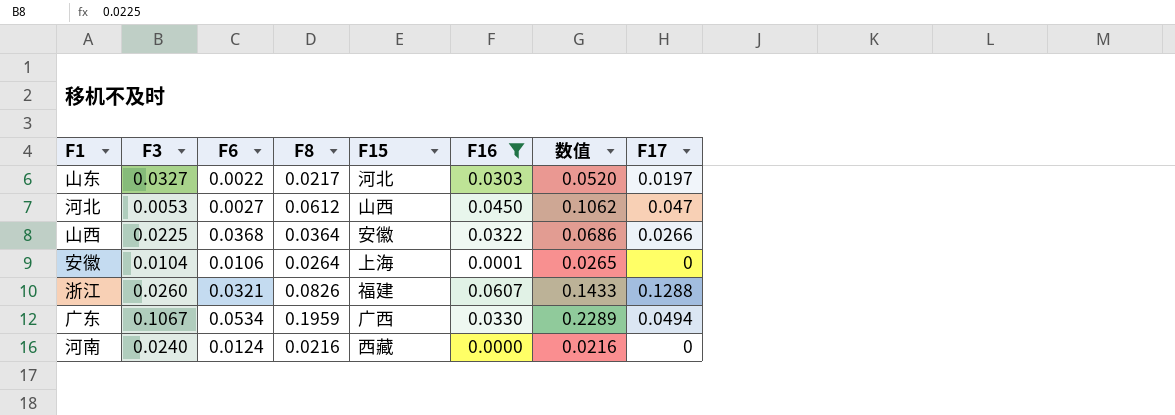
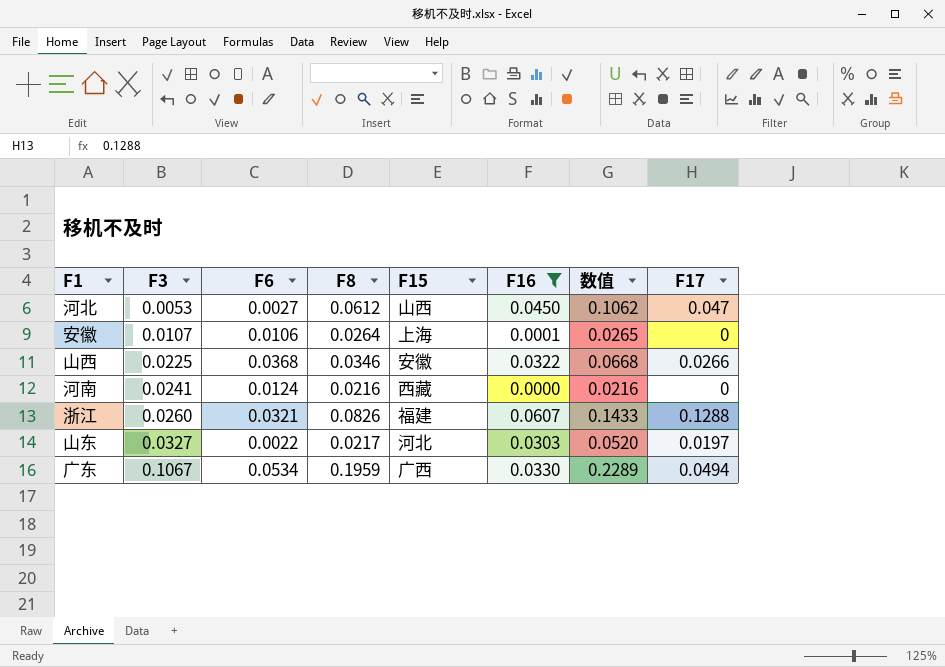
row order: none -> F3 ascending
安徽 | F3: 0.0104 -> 0.0107
山西 | F8: 0.0364 -> 0.0346
山西 | 数值: 0.0686 -> 0.0668
河南 | F3: 0.0240 -> 0.0241

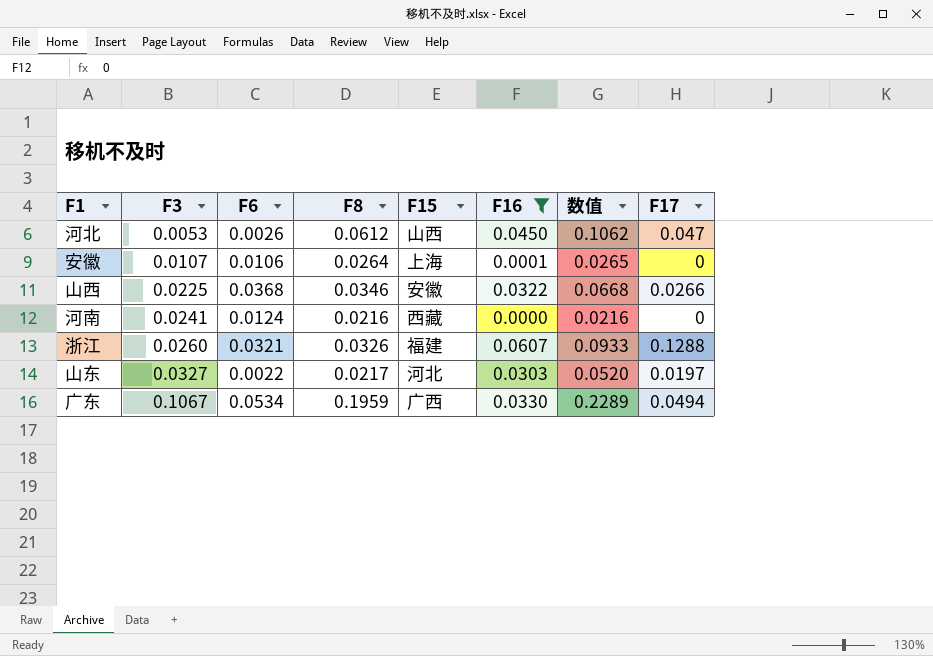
河北 | F6: 0.0027 -> 0.0026
浙江 | F8: 0.0826 -> 0.0326
浙江 | 数值: 0.1433 -> 0.0933

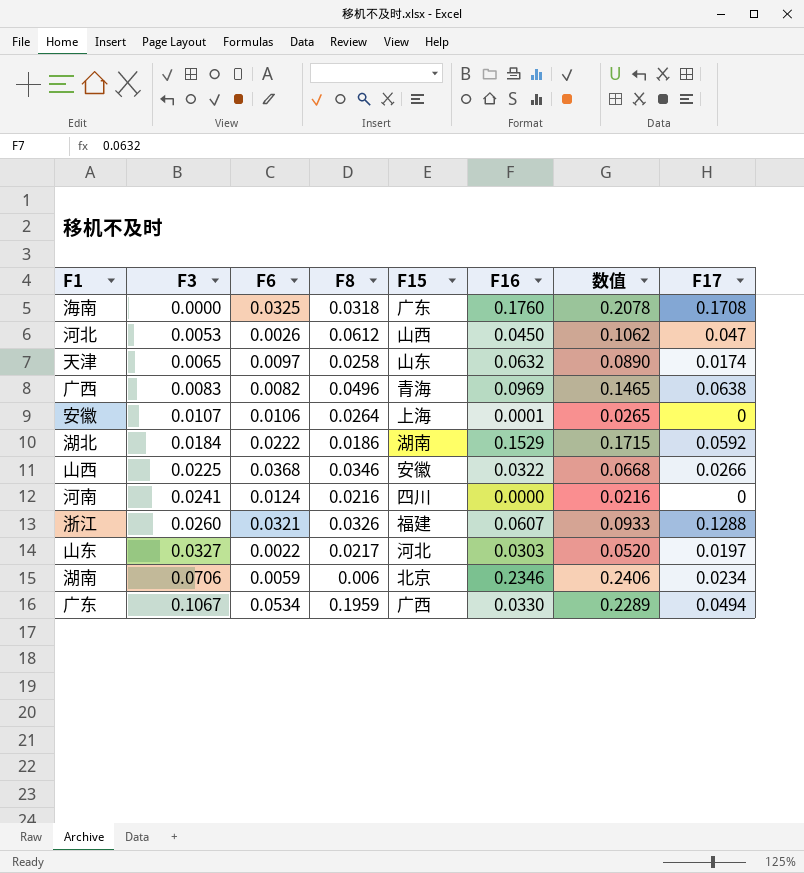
filter: F16 <= 0.0607 -> none
河南 | F15: 西藏 -> 四川

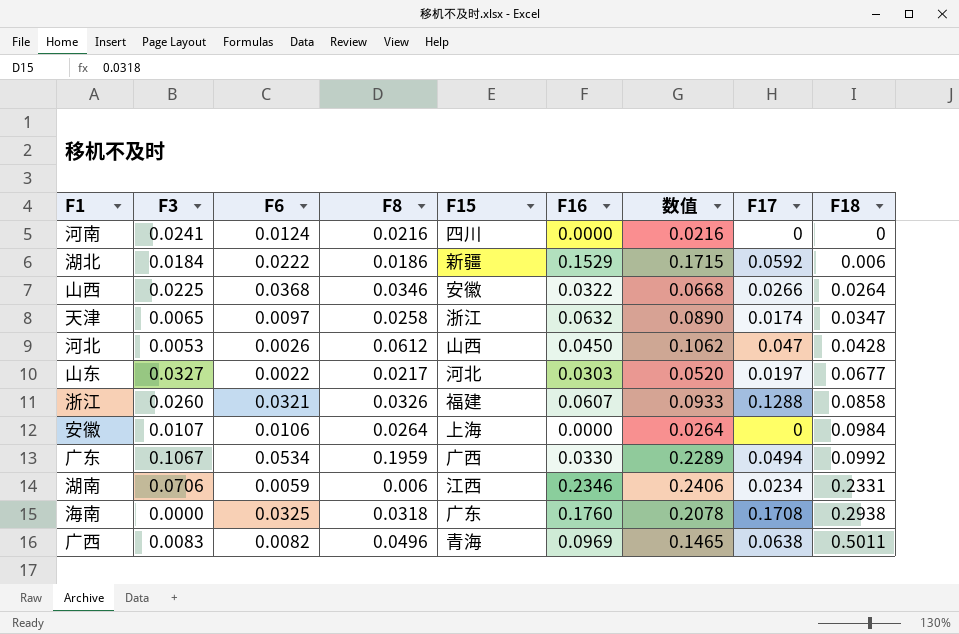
row order: F3 ascending -> F18 ascending
column F18 | position: none -> 9
湖北 | F15: 湖南 -> 新疆
天津 | F15: 山东 -> 浙江
安徽 | F16: 0.0001 -> 0.0000
安徽 | 数值: 0.0265 -> 0.0264
湖南 | F15: 北京 -> 江西

